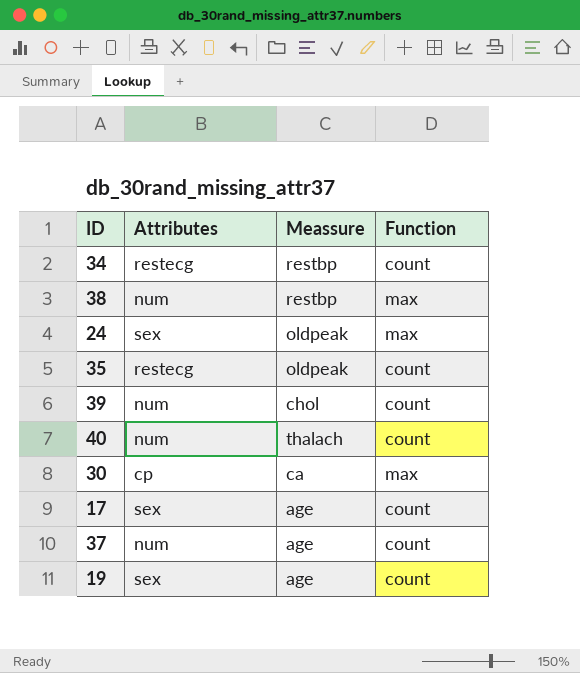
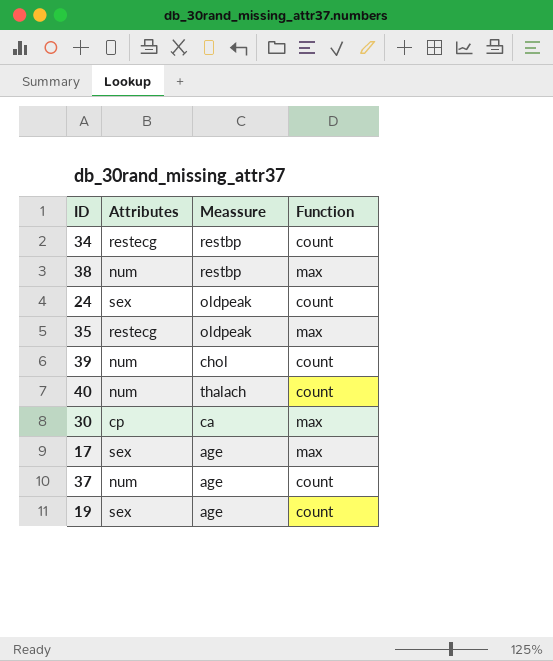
24 | Function: max -> count
35 | Function: count -> max
17 | Function: count -> max

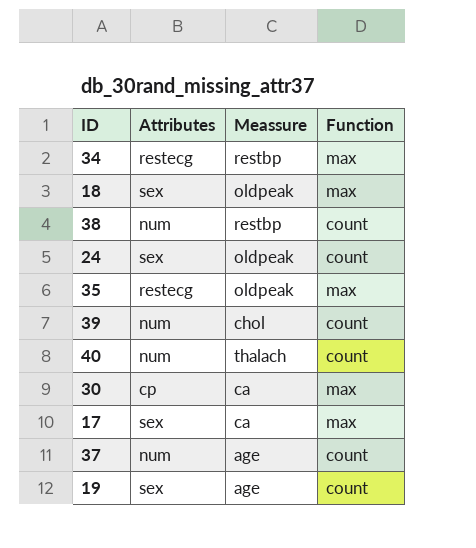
34 | Function: count -> max
row 18: none -> sex | oldpeak | max
38 | Function: max -> count
17 | Meassure: age -> ca

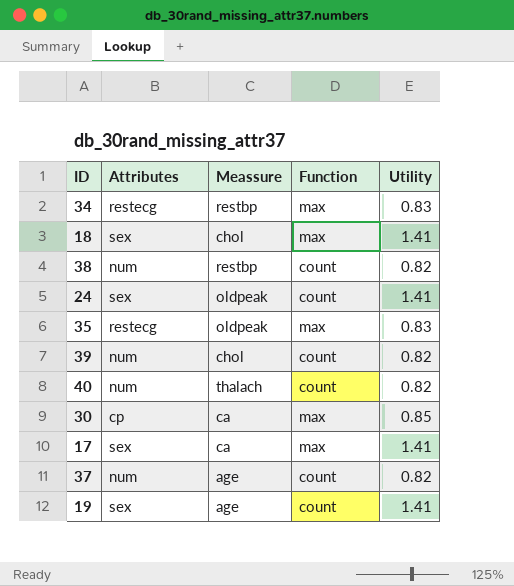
column Utility | position: none -> 5
18 | Meassure: oldpeak -> chol

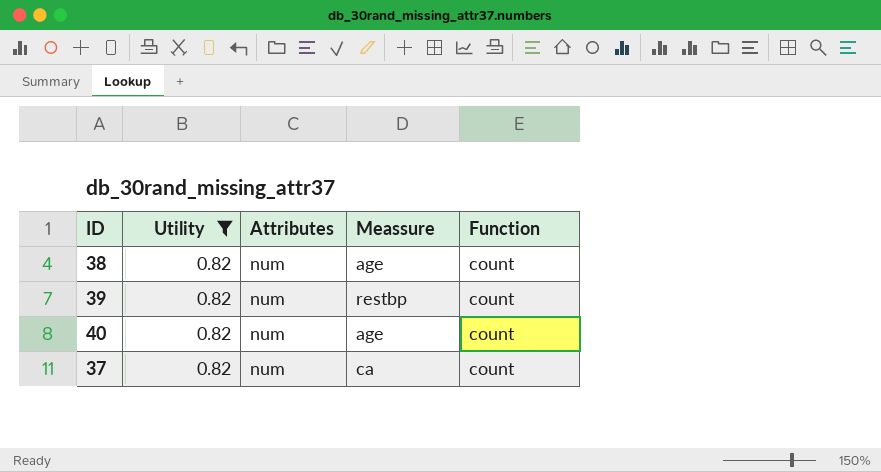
filter: none -> Utility = 0.82
column Utility | position: 5 -> 2
38 | Meassure: restbp -> age
39 | Meassure: chol -> restbp
40 | Meassure: thalach -> age
37 | Meassure: age -> ca

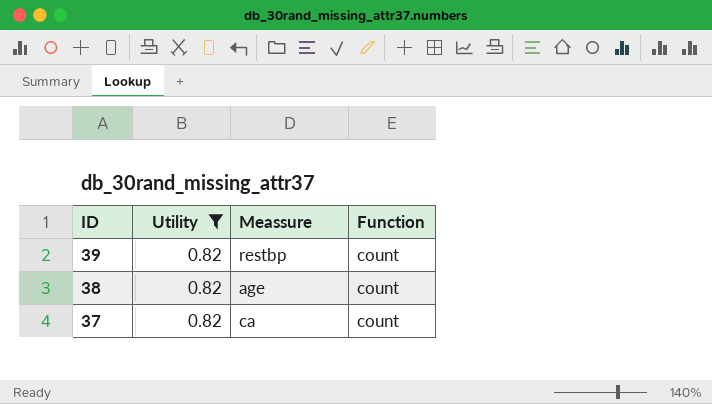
row order: none -> ID descending
column Attributes | position: 3 -> none
row 40: 0.82 | num | age | count -> none

